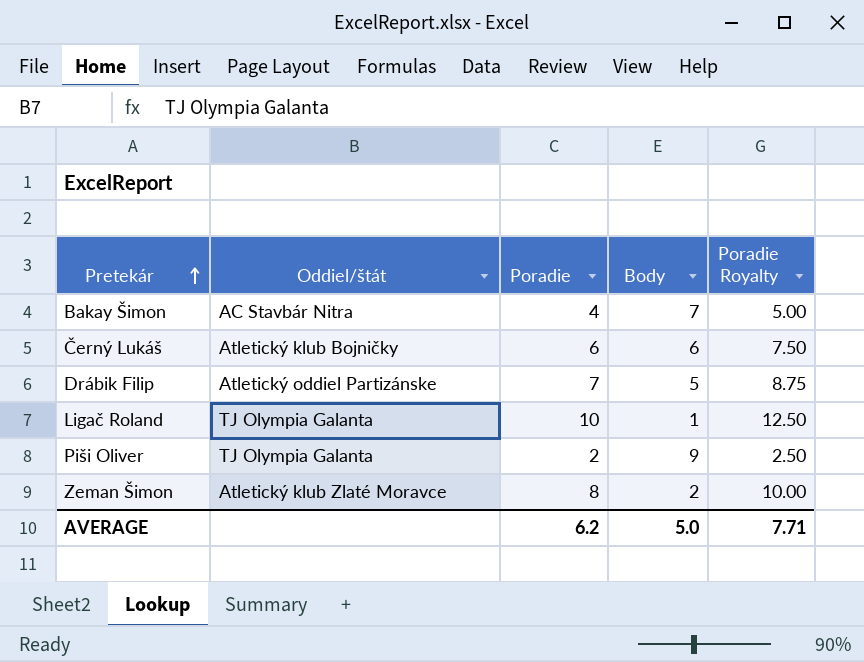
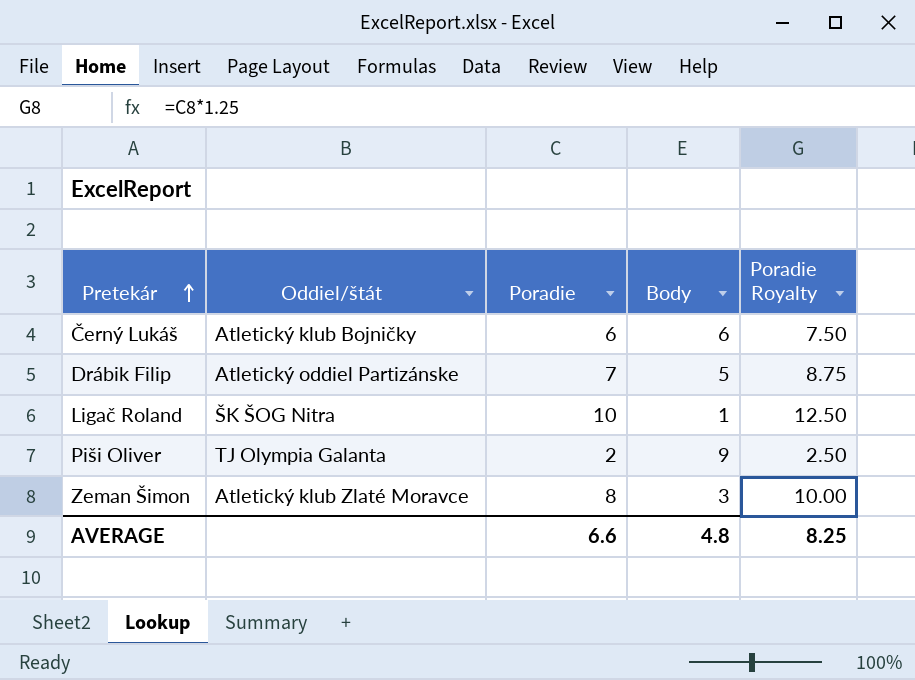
row Bakay Šimon: AC Stavbár Nitra | 4 | 7 | 5.00 -> none
Ligač Roland | Oddiel/štát: TJ Olympia Galanta -> ŠK ŠOG Nitra
Zeman Šimon | Body: 2 -> 3
AVERAGE | Poradie: 6.2 -> 6.6
AVERAGE | Body: 5.0 -> 4.8
AVERAGE | Poradie Royalty: 7.71 -> 8.25

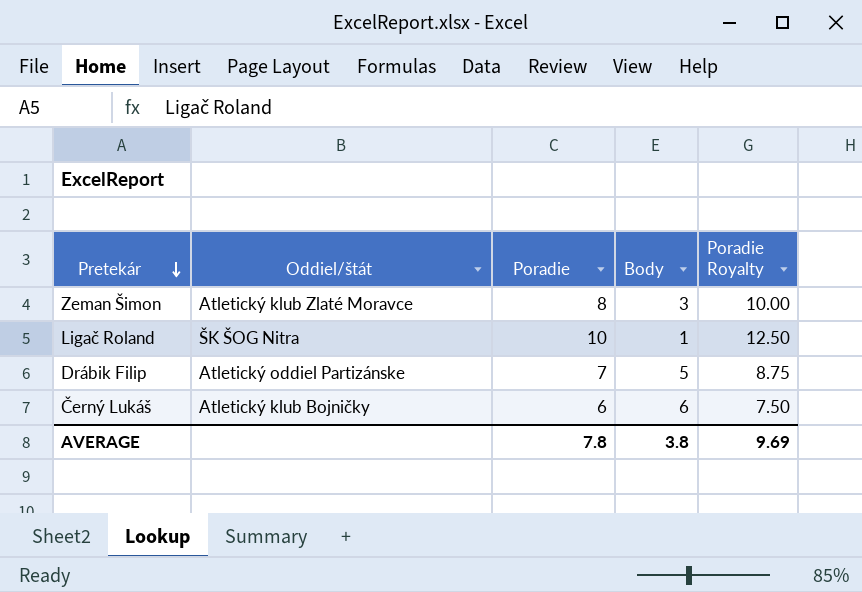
row order: Pretekár ascending -> Pretekár descending
row Piši Oliver: TJ Olympia Galanta | 2 | 9 | 2.50 -> none
AVERAGE | Poradie: 6.6 -> 7.8
AVERAGE | Body: 4.8 -> 3.8
AVERAGE | Poradie Royalty: 8.25 -> 9.69

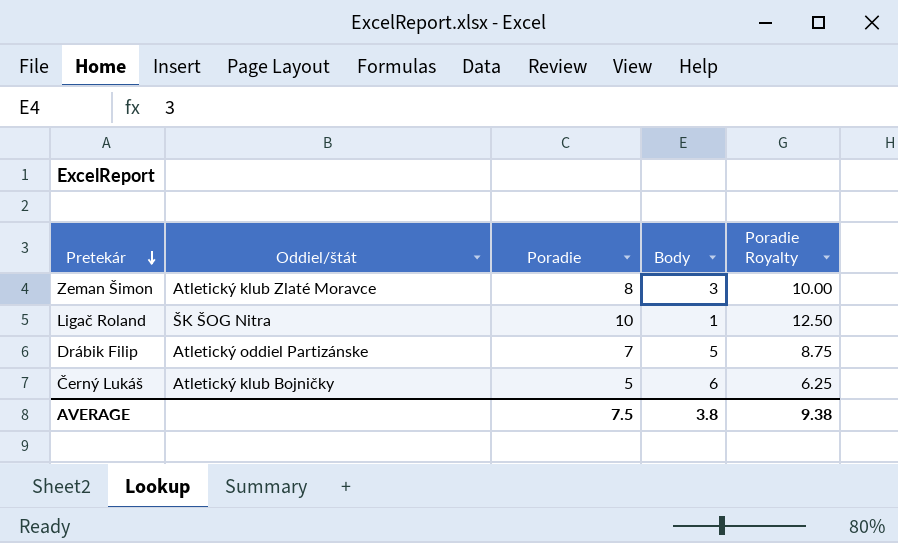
Černý Lukáš | Poradie: 6 -> 5
Černý Lukáš | Poradie Royalty: 7.50 -> 6.25
AVERAGE | Poradie: 7.8 -> 7.5
AVERAGE | Poradie Royalty: 9.69 -> 9.38

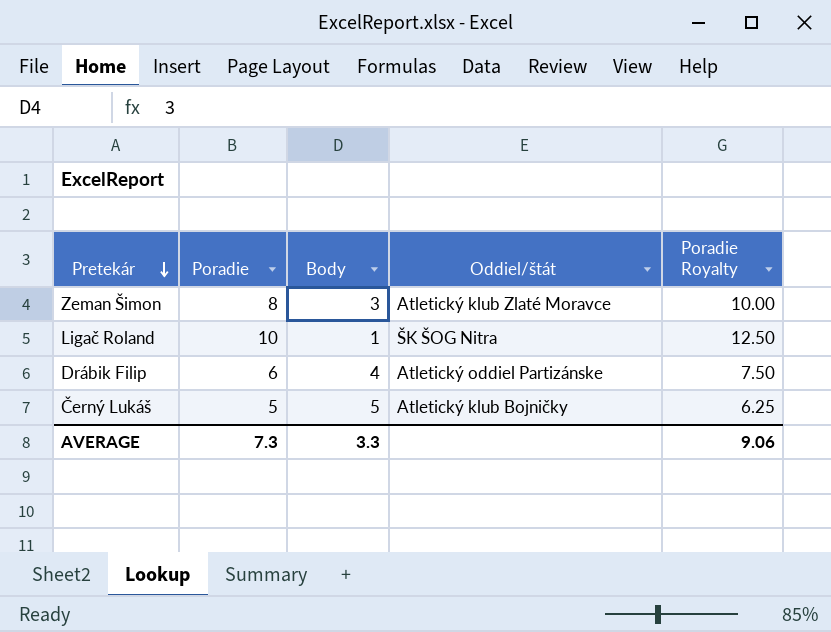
column Oddiel/štát | position: 2 -> 4
Drábik Filip | Poradie: 7 -> 6
Drábik Filip | Body: 5 -> 4
Drábik Filip | Poradie Royalty: 8.75 -> 7.50
Černý Lukáš | Body: 6 -> 5
AVERAGE | Poradie: 7.5 -> 7.3
AVERAGE | Body: 3.8 -> 3.3
AVERAGE | Poradie Royalty: 9.38 -> 9.06

